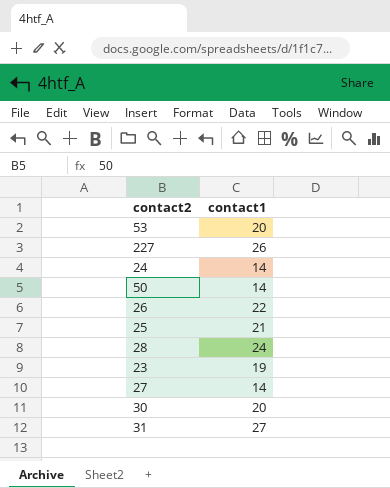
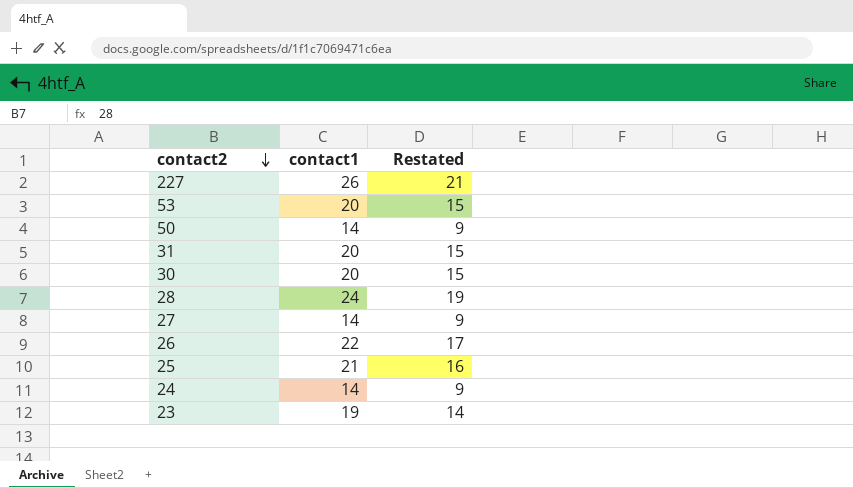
row order: none -> contact2 descending
column Restated | formula: none -> [contact1] - 5
31 | contact1: 27 -> 20

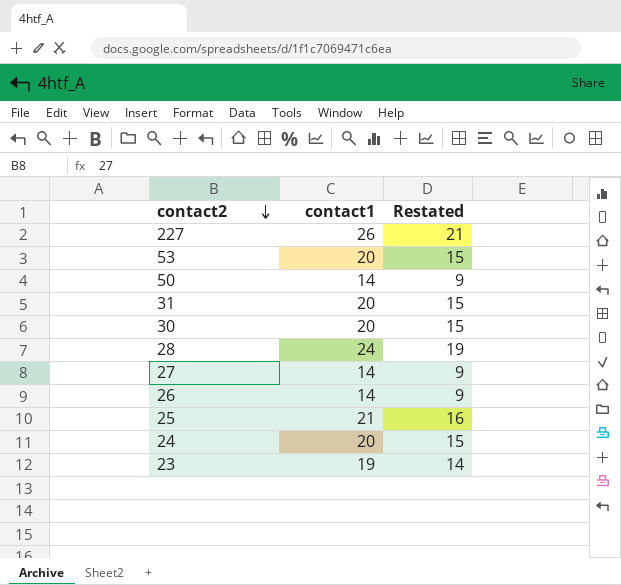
26 | contact1: 22 -> 14
26 | Restated: 17 -> 9
24 | contact1: 14 -> 20
24 | Restated: 9 -> 15

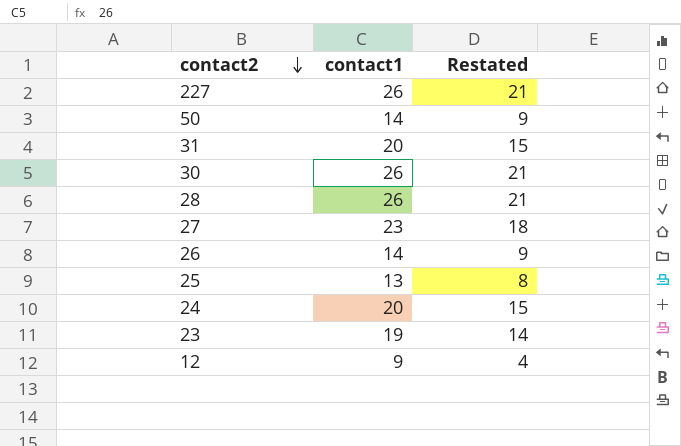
row 53: 20 | 15 -> none
30 | contact1: 20 -> 26
30 | Restated: 15 -> 21
28 | contact1: 24 -> 26
28 | Restated: 19 -> 21
27 | contact1: 14 -> 23
27 | Restated: 9 -> 18
25 | contact1: 21 -> 13
25 | Restated: 16 -> 8
row 12: none -> 9 | 4

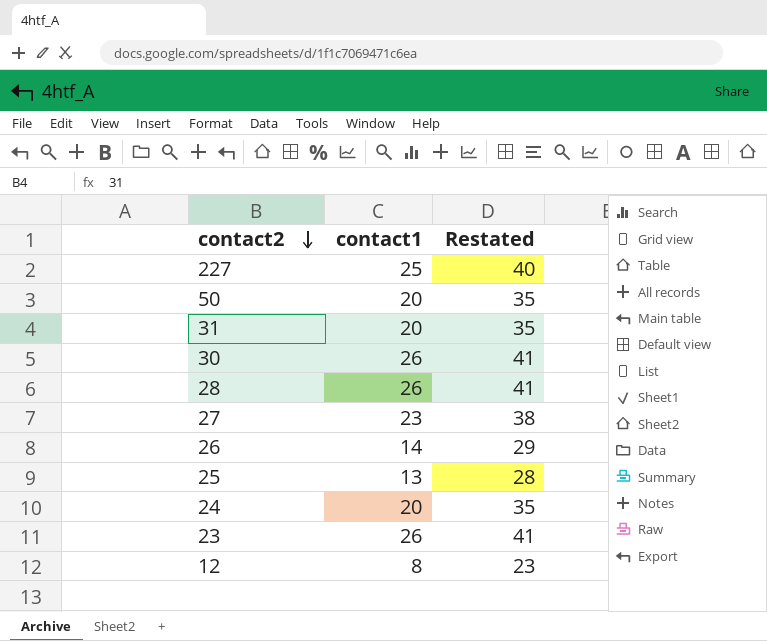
column Restated | formula: [contact1] - 5 -> [contact1] + 15
227 | contact1: 26 -> 25
50 | contact1: 14 -> 20
23 | contact1: 19 -> 26
12 | contact1: 9 -> 8

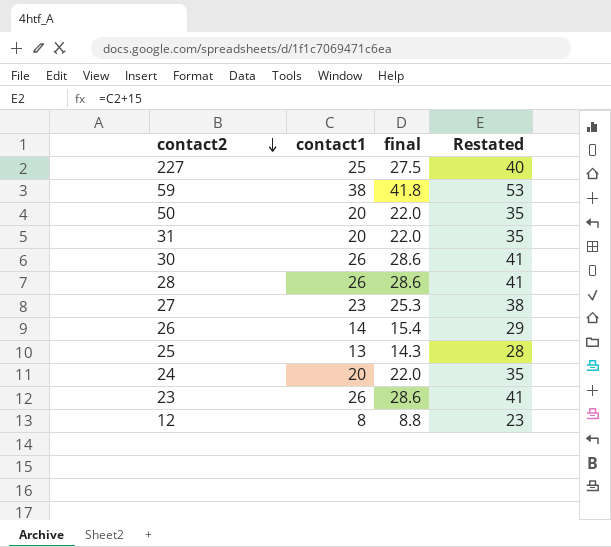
column final | formula: none -> [contact1] * 1.1
row 59: none -> 38 | 41.8 | 53

